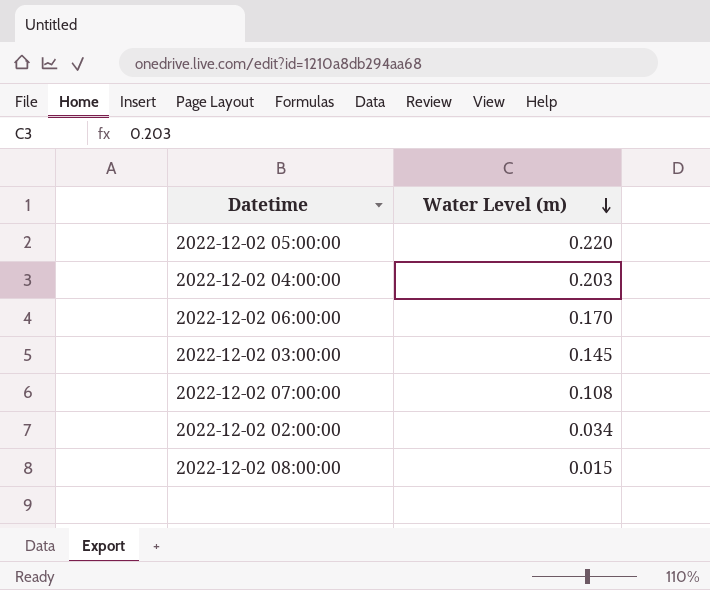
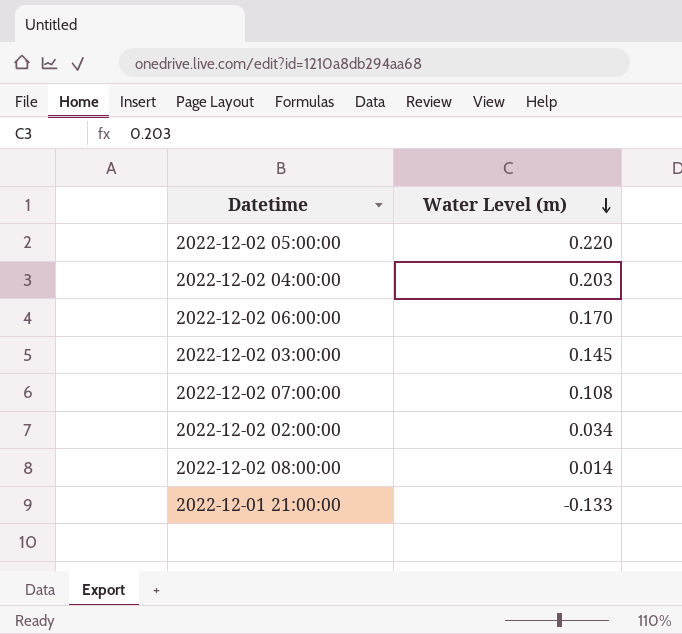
2022-12-02 08:00:00 | Water Level (m): 0.015 -> 0.014
row 2022-12-01 21:00:00: none -> -0.133

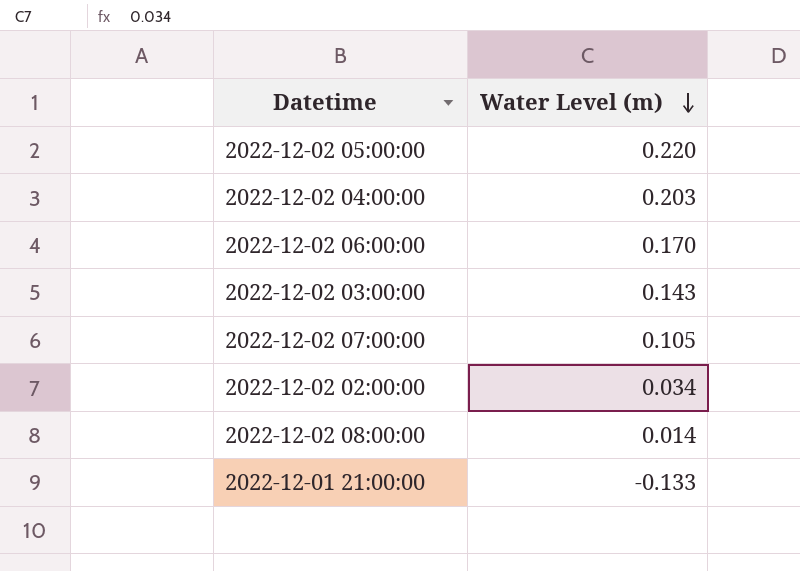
2022-12-02 03:00:00 | Water Level (m): 0.145 -> 0.143
2022-12-02 07:00:00 | Water Level (m): 0.108 -> 0.105

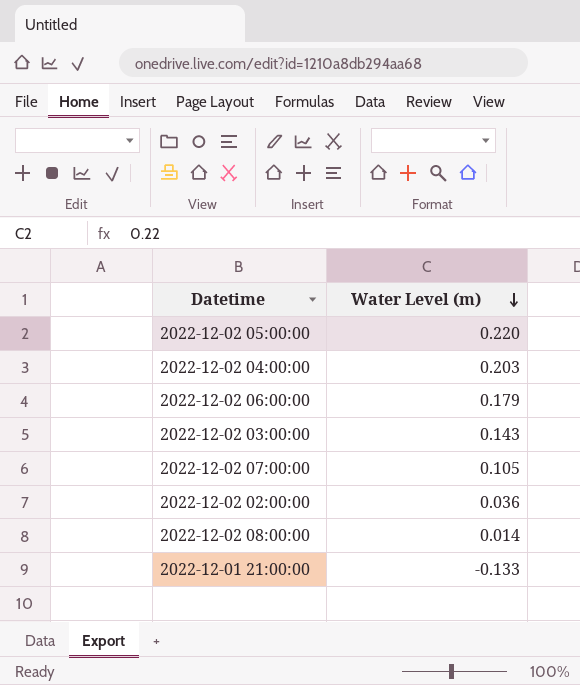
2022-12-02 06:00:00 | Water Level (m): 0.170 -> 0.179
2022-12-02 02:00:00 | Water Level (m): 0.034 -> 0.036

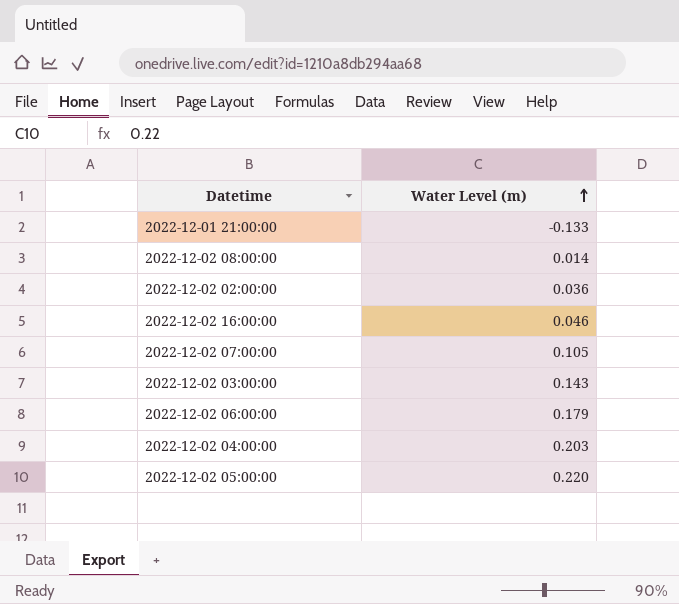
row order: Water Level (m) descending -> Water Level (m) ascending
row 2022-12-02 16:00:00: none -> 0.046

